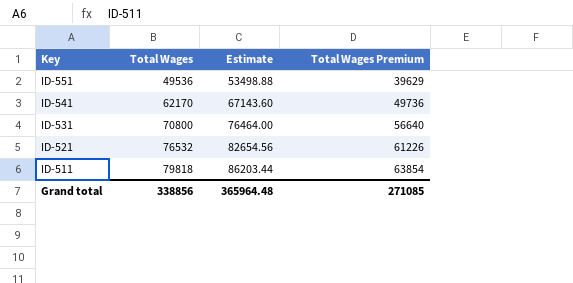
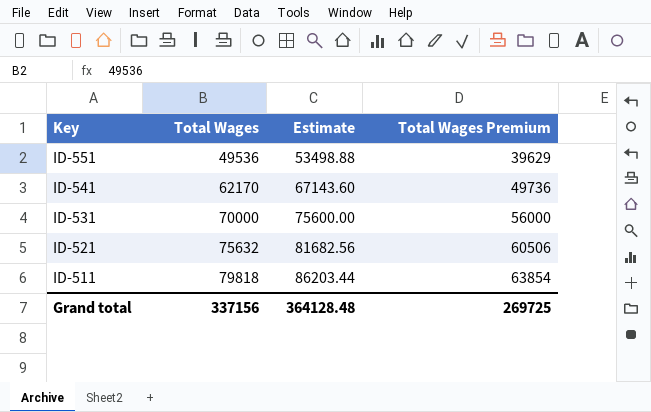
ID-531 | Total Wages: 70800 -> 70000
ID-531 | Estimate: 76464.00 -> 75600.00
ID-531 | Total Wages Premium: 56640 -> 56000
ID-521 | Total Wages: 76532 -> 75632
ID-521 | Estimate: 82654.56 -> 81682.56
ID-521 | Total Wages Premium: 61226 -> 60506
Grand total | Total Wages: 338856 -> 337156
Grand total | Estimate: 365964.48 -> 364128.48
Grand total | Total Wages Premium: 271085 -> 269725

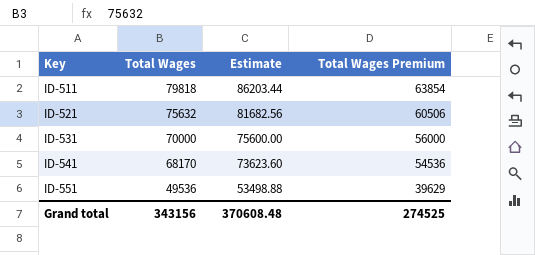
row order: Key descending -> Key ascending
ID-541 | Total Wages: 62170 -> 68170
ID-541 | Estimate: 67143.60 -> 73623.60
ID-541 | Total Wages Premium: 49736 -> 54536
Grand total | Total Wages: 337156 -> 343156
Grand total | Estimate: 364128.48 -> 370608.48
Grand total | Total Wages Premium: 269725 -> 274525

